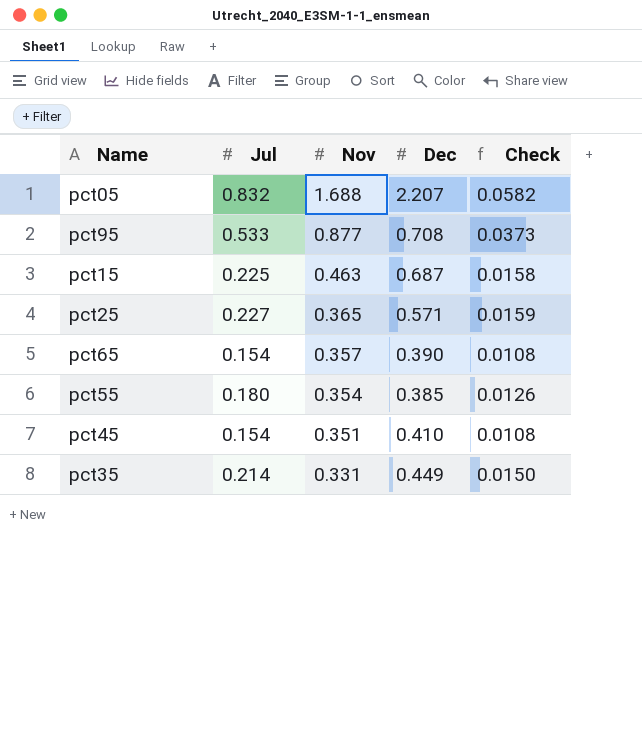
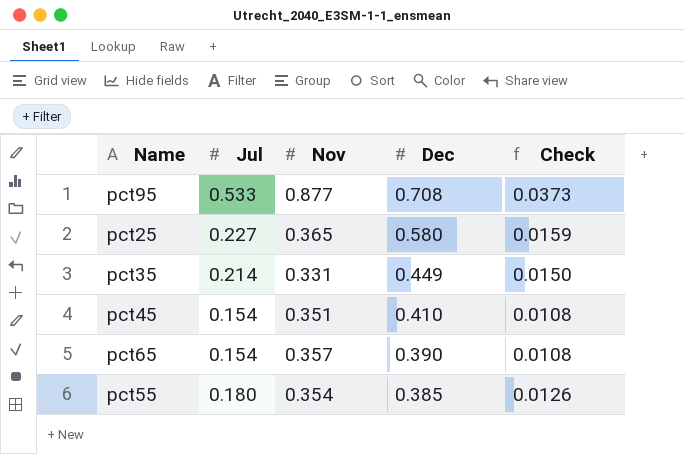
row order: Nov descending -> Dec descending
row pct05: 0.832 | 1.688 | 2.207 | 0.0582 -> none
row pct15: 0.225 | 0.463 | 0.687 | 0.0158 -> none
pct25 | Dec: 0.571 -> 0.580

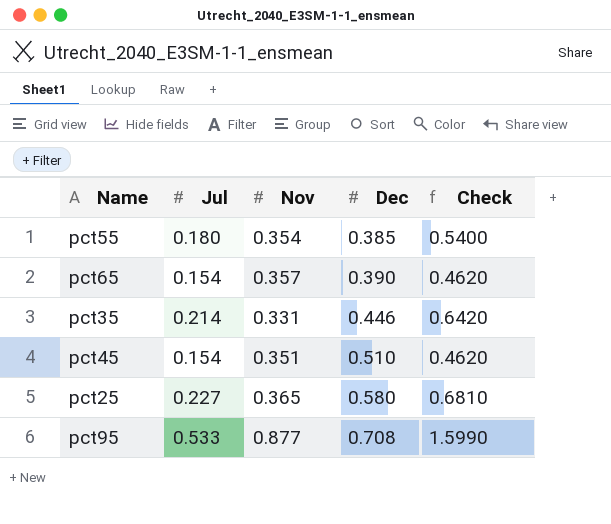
row order: Dec descending -> Dec ascending
column Check | formula: [Jul] * 0.07 -> [Jul] * 3
pct35 | Dec: 0.449 -> 0.446
pct45 | Dec: 0.410 -> 0.510

